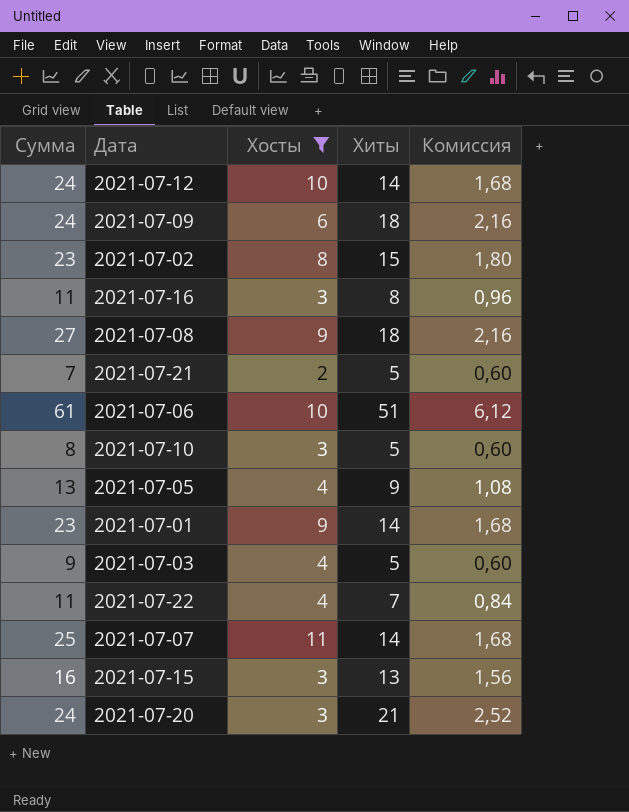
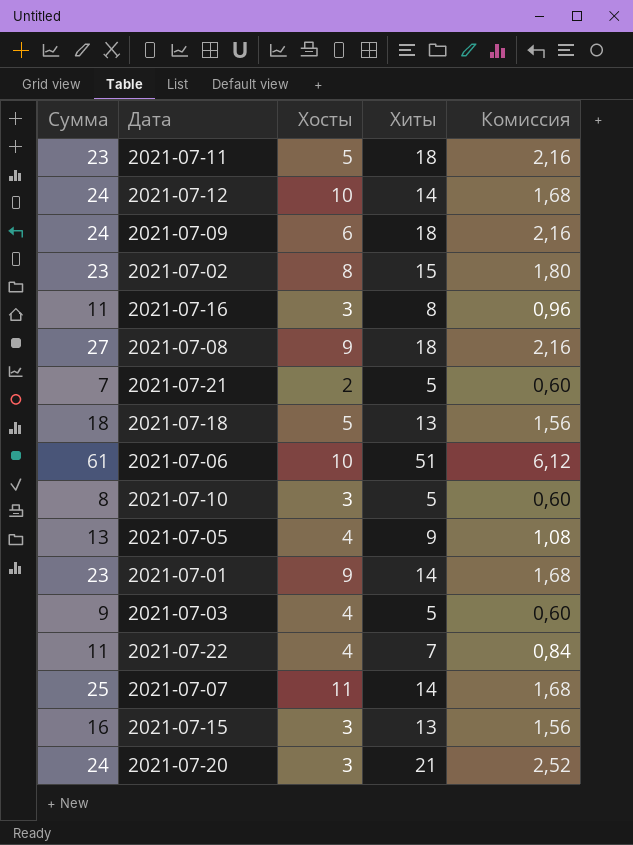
filter: Хосты != 5 -> none

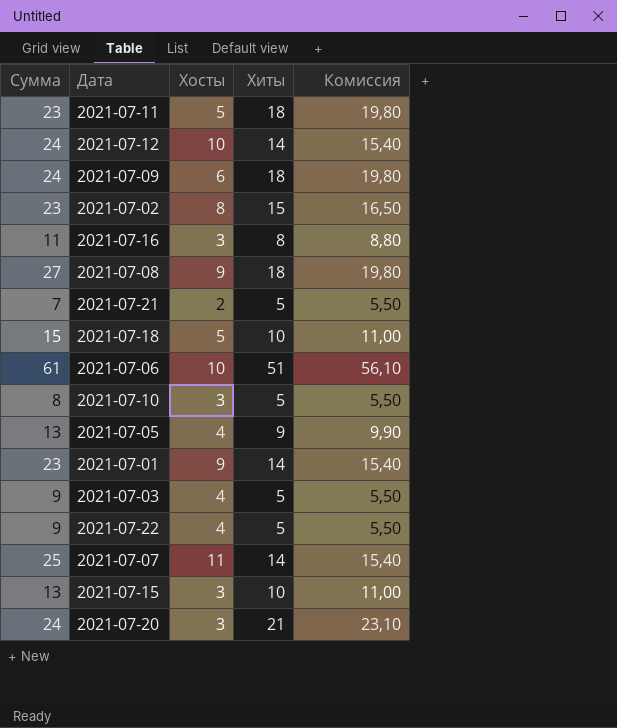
column Комиссия | formula: [Хиты] * 0,12 -> [Хиты] * 1,1
2021-07-18 | Сумма: 18 -> 15
2021-07-18 | Хиты: 13 -> 10
2021-07-22 | Сумма: 11 -> 9
2021-07-22 | Хиты: 7 -> 5
2021-07-15 | Сумма: 16 -> 13
2021-07-15 | Хиты: 13 -> 10

